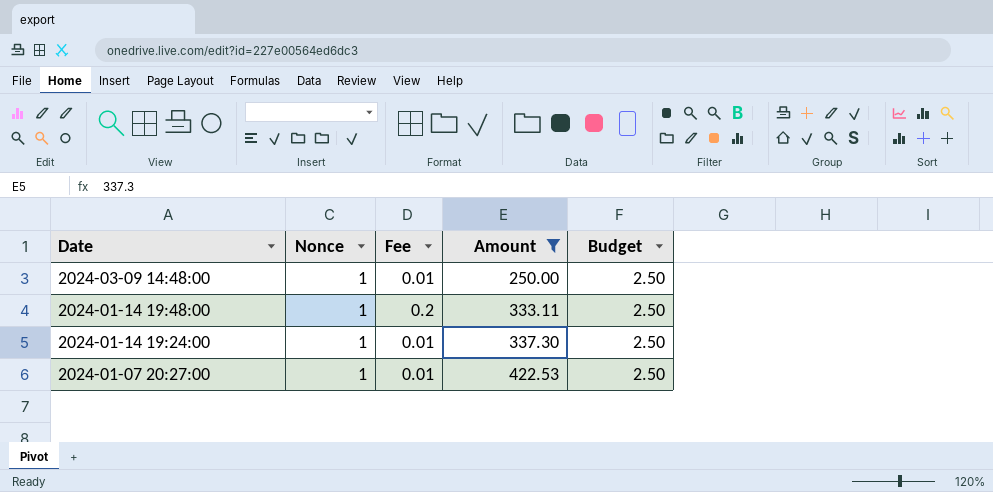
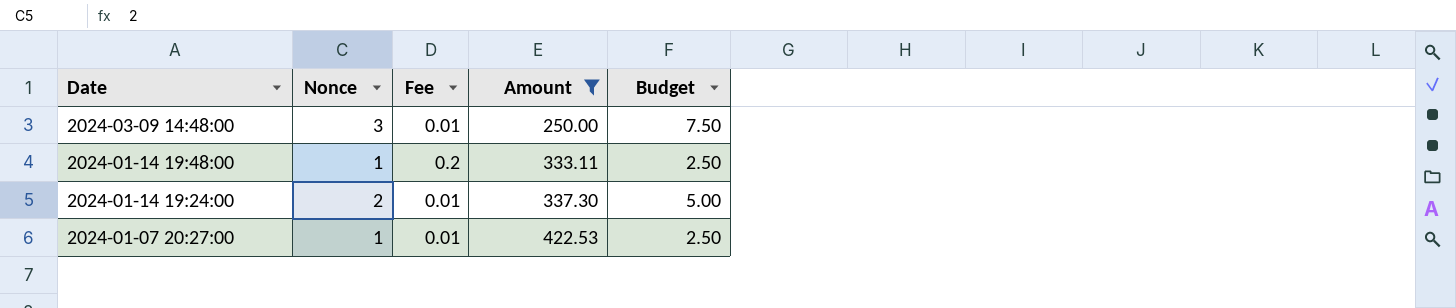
2024-03-09 14:48:00 | Nonce: 1 -> 3
2024-03-09 14:48:00 | Budget: 2.50 -> 7.50
2024-01-14 19:24:00 | Nonce: 1 -> 2
2024-01-14 19:24:00 | Budget: 2.50 -> 5.00

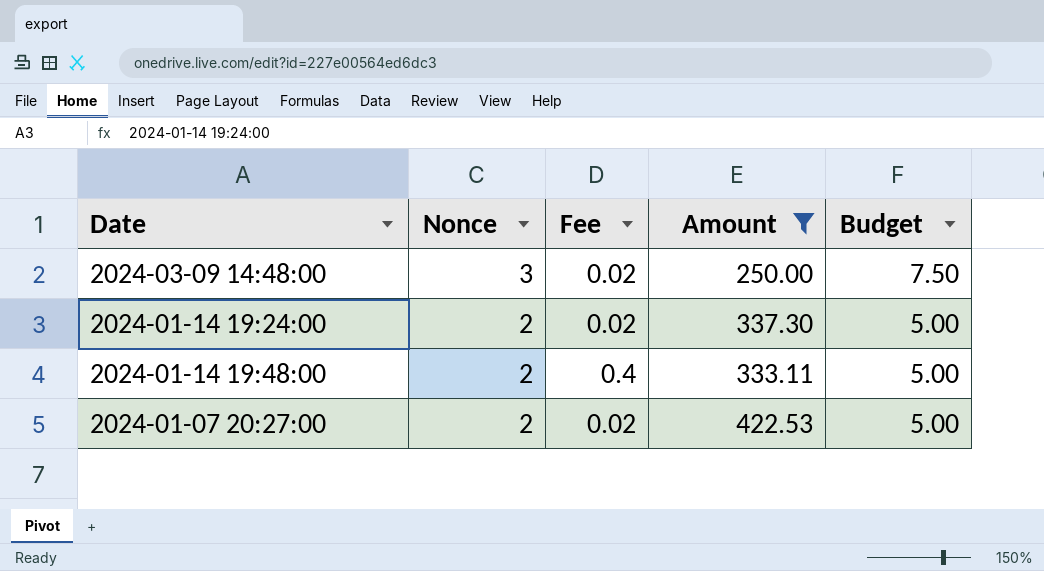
row order: Date descending -> Nonce descending
2024-03-09 14:48:00 | Fee: 0.01 -> 0.02
2024-01-14 19:24:00 | Fee: 0.01 -> 0.02
2024-01-14 19:48:00 | Nonce: 1 -> 2
2024-01-14 19:48:00 | Fee: 0.2 -> 0.4
2024-01-14 19:48:00 | Budget: 2.50 -> 5.00
2024-01-07 20:27:00 | Nonce: 1 -> 2
2024-01-07 20:27:00 | Fee: 0.01 -> 0.02
2024-01-07 20:27:00 | Budget: 2.50 -> 5.00

